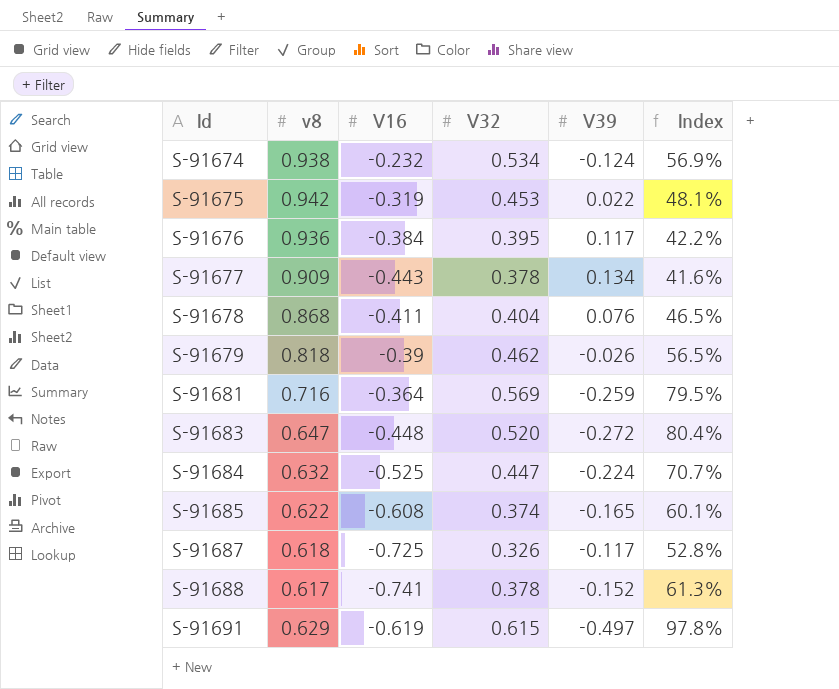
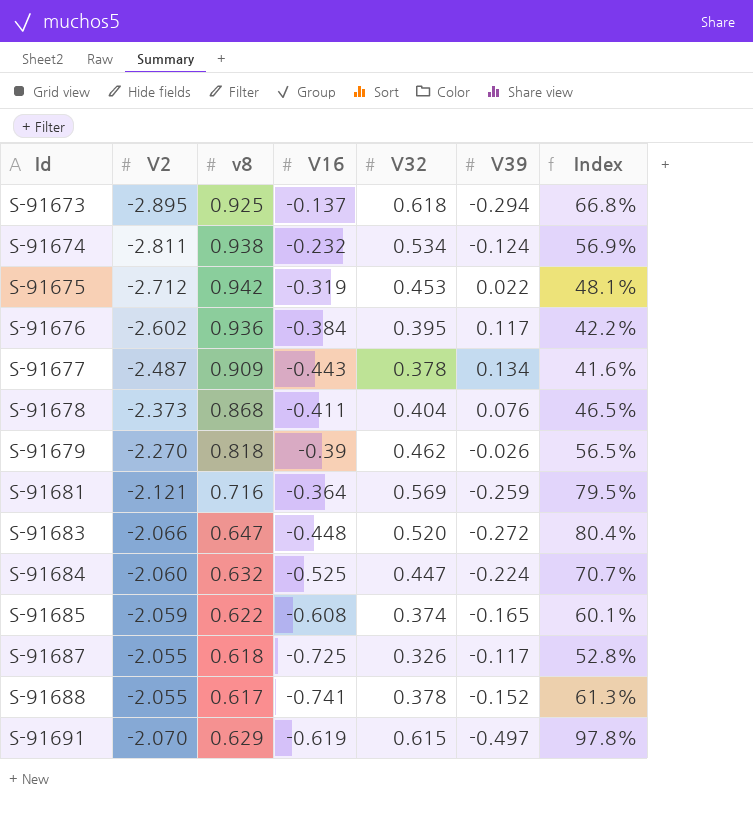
column V2 | position: none -> 2
row S-91673: none -> -2.895 | 0.925 | -0.137 | 0.618 | -0.294 | 66.8%

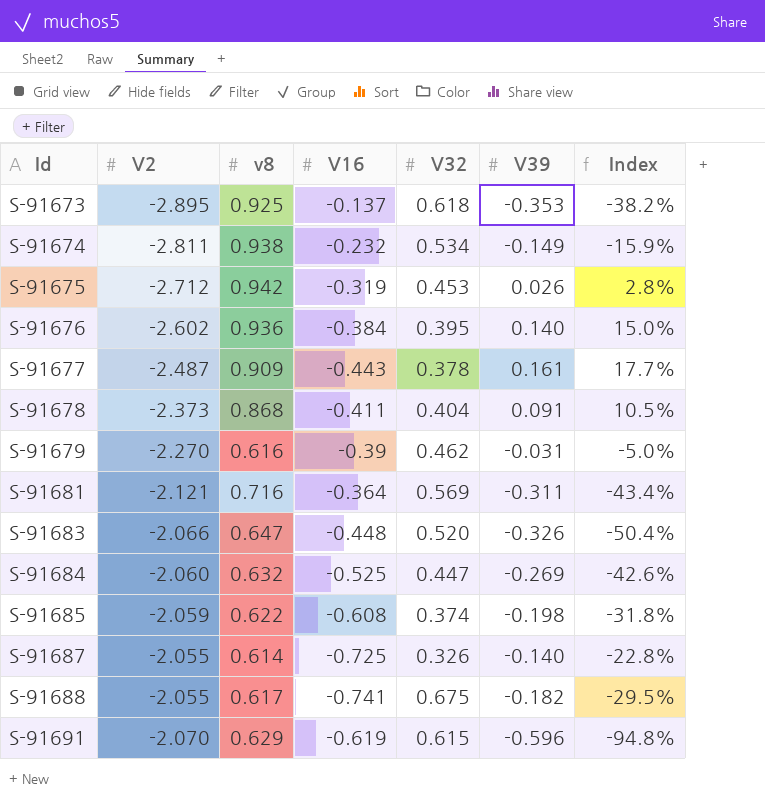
column Index | formula: [V32] / [v8] -> [V39] / [v8]
S-91673 | V39: -0.294 -> -0.353
S-91674 | V39: -0.124 -> -0.149
S-91675 | V39: 0.022 -> 0.026
S-91676 | V39: 0.117 -> 0.140
S-91677 | V39: 0.134 -> 0.161
S-91678 | V39: 0.076 -> 0.091
S-91679 | v8: 0.818 -> 0.616
S-91679 | V39: -0.026 -> -0.031
S-91681 | V39: -0.259 -> -0.311
S-91683 | V39: -0.272 -> -0.326
S-91684 | V39: -0.224 -> -0.269
S-91685 | V39: -0.165 -> -0.198
S-91687 | v8: 0.618 -> 0.614
S-91687 | V39: -0.117 -> -0.140
S-91688 | V32: 0.378 -> 0.675
S-91688 | V39: -0.152 -> -0.182
S-91691 | V39: -0.497 -> -0.596

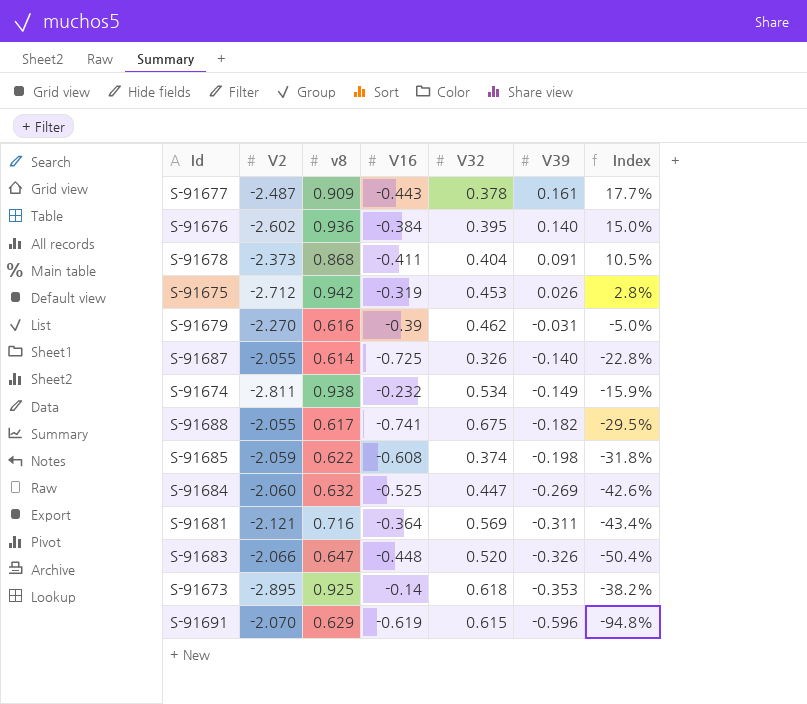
row order: Id ascending -> V39 descending
S-91673 | V16: -0.137 -> -0.14

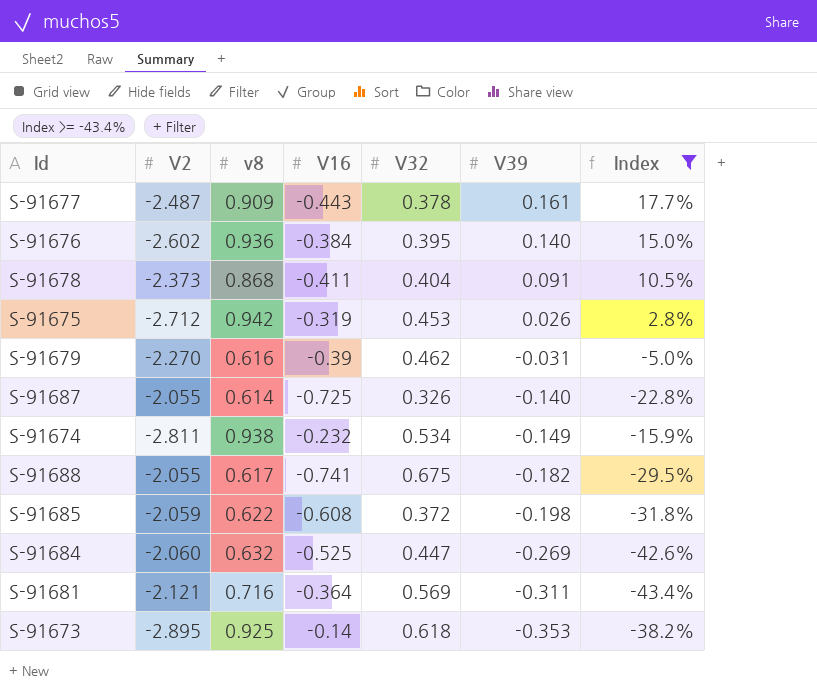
filter: none -> Index >= -43.4%
S-91685 | V32: 0.374 -> 0.372

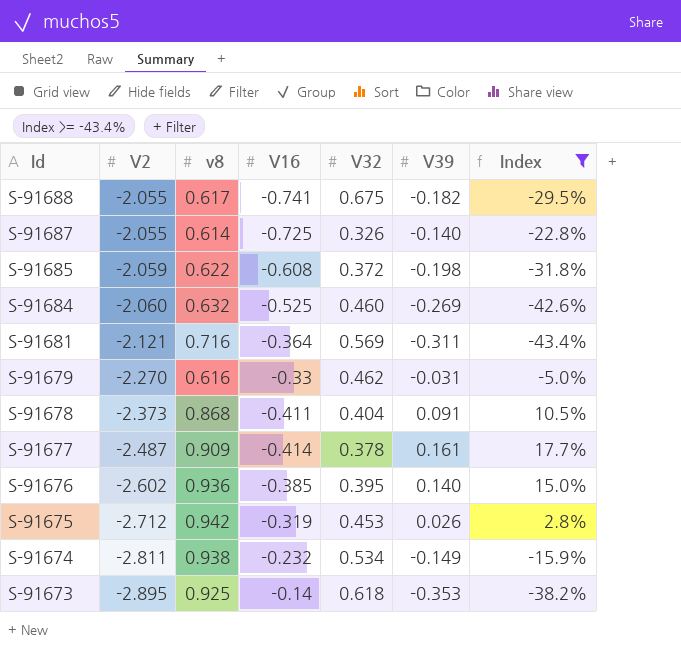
row order: V39 descending -> Id descending
S-91684 | V32: 0.447 -> 0.460
S-91679 | V16: -0.39 -> -0.33
S-91677 | V16: -0.443 -> -0.414
S-91676 | V16: -0.384 -> -0.385

